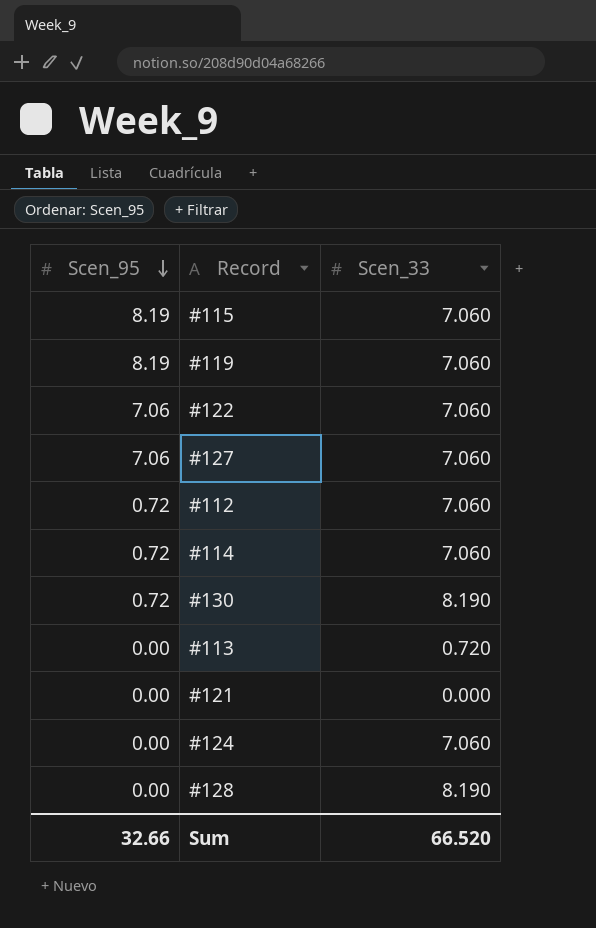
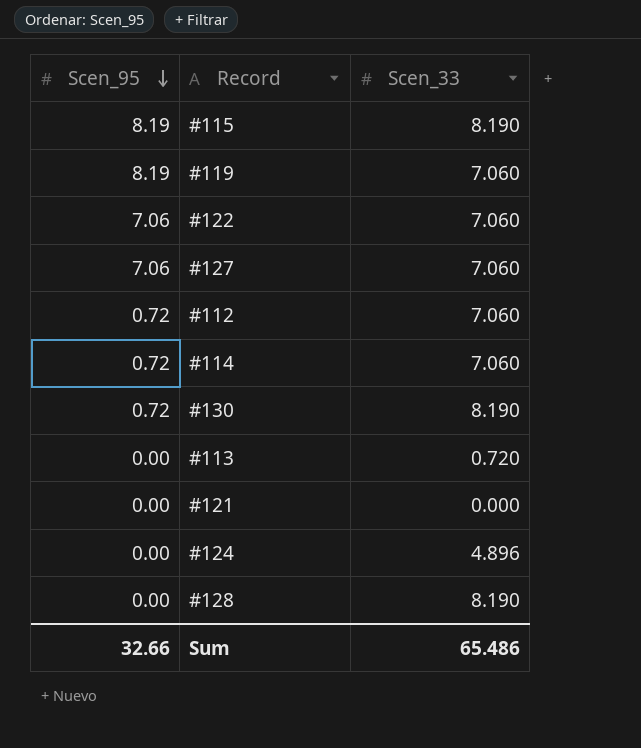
#115 | Scen_33: 7.060 -> 8.190
#124 | Scen_33: 7.060 -> 4.896
Sum | Scen_33: 66.520 -> 65.486

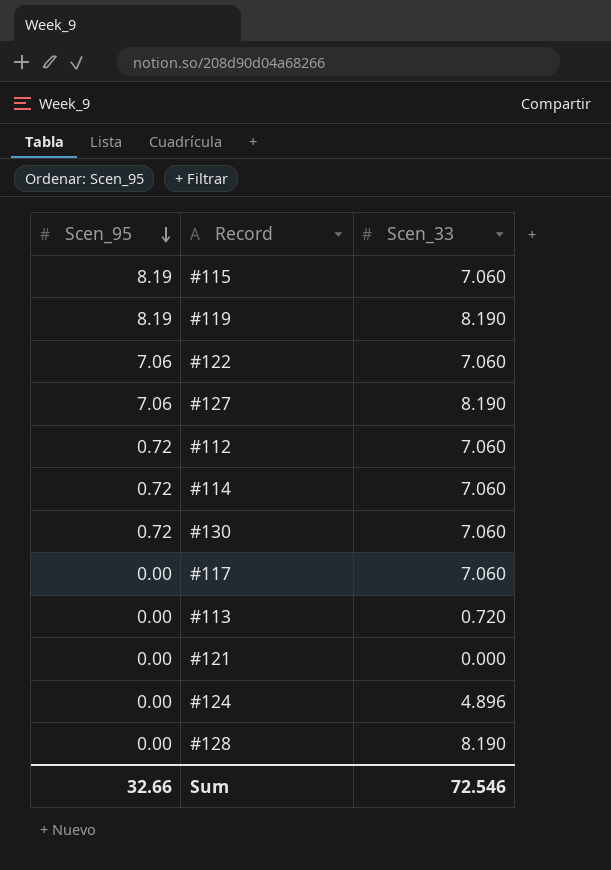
#115 | Scen_33: 8.190 -> 7.060
#119 | Scen_33: 7.060 -> 8.190
#127 | Scen_33: 7.060 -> 8.190
#130 | Scen_33: 8.190 -> 7.060
row #117: none -> 0.00 | 7.060
Sum | Scen_33: 65.486 -> 72.546

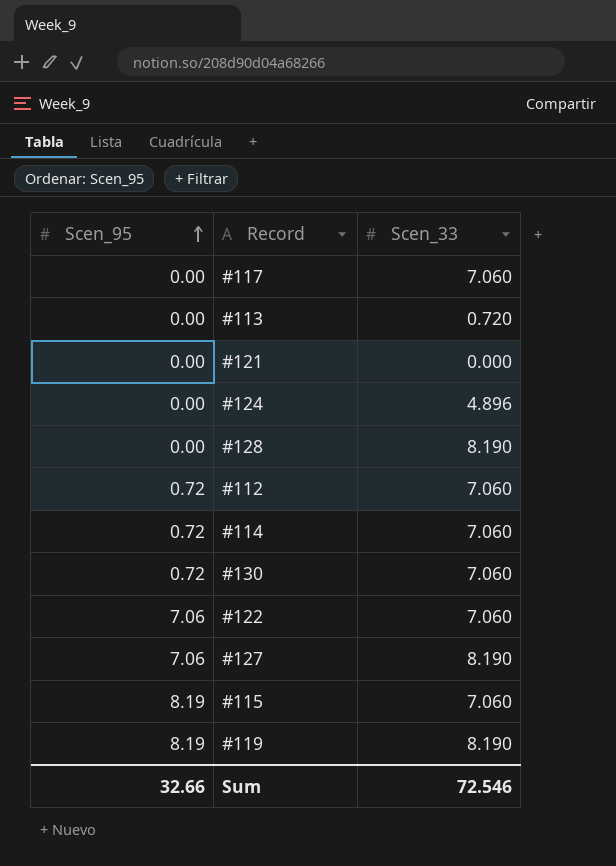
row order: Scen_95 descending -> Scen_95 ascending

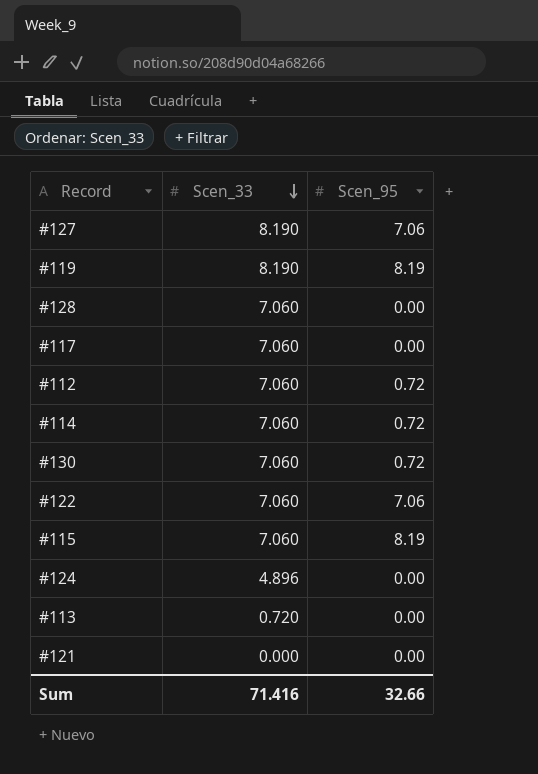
row order: Scen_95 ascending -> Scen_33 descending
column Scen_95 | position: 1 -> 3
#128 | Scen_33: 8.190 -> 7.060
Sum | Scen_33: 72.546 -> 71.416

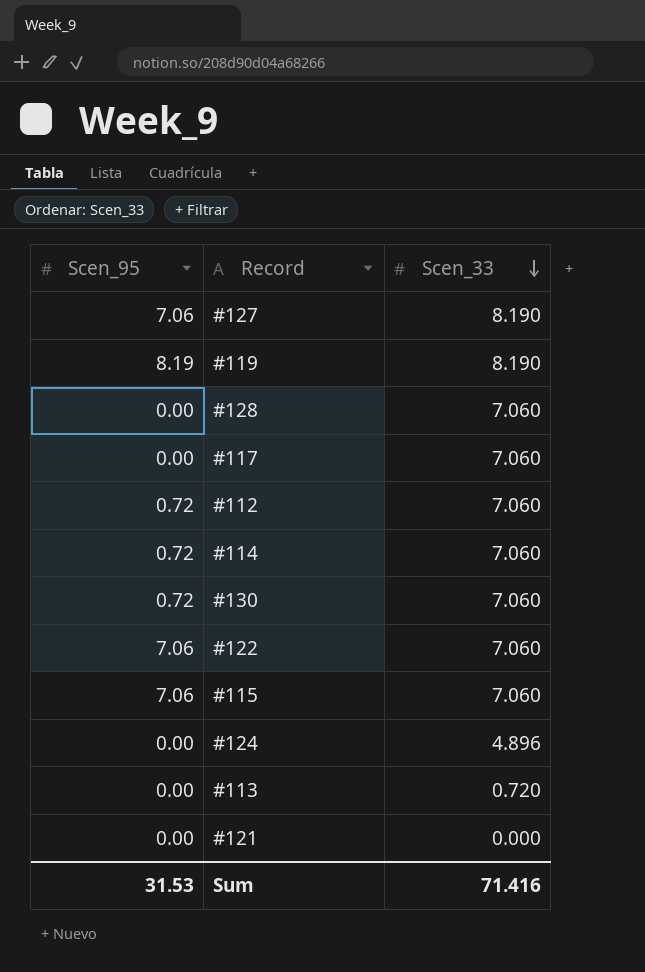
column Scen_95 | position: 3 -> 1
#115 | Scen_95: 8.19 -> 7.06
Sum | Scen_95: 32.66 -> 31.53

